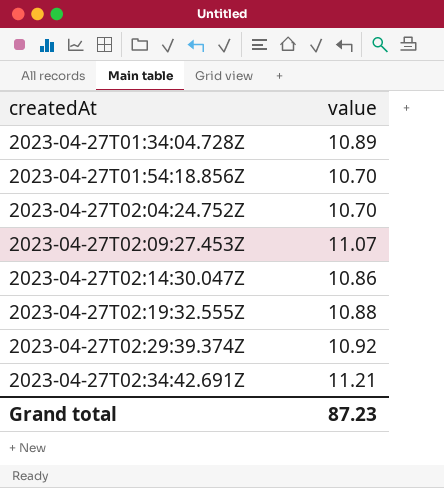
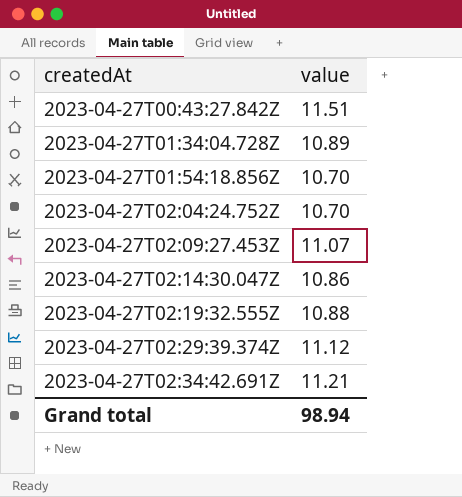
row 2023-04-27T00:43:27.842Z: none -> 11.51
2023-04-27T02:29:39.374Z | value: 10.92 -> 11.12
Grand total | value: 87.23 -> 98.94

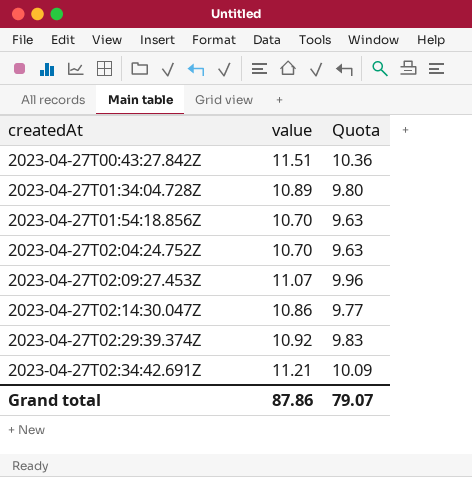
column Quota | formula: none -> [value] * 0.9
row 2023-04-27T02:19:32.555Z: 10.88 -> none
2023-04-27T02:29:39.374Z | value: 11.12 -> 10.92
Grand total | value: 98.94 -> 87.86

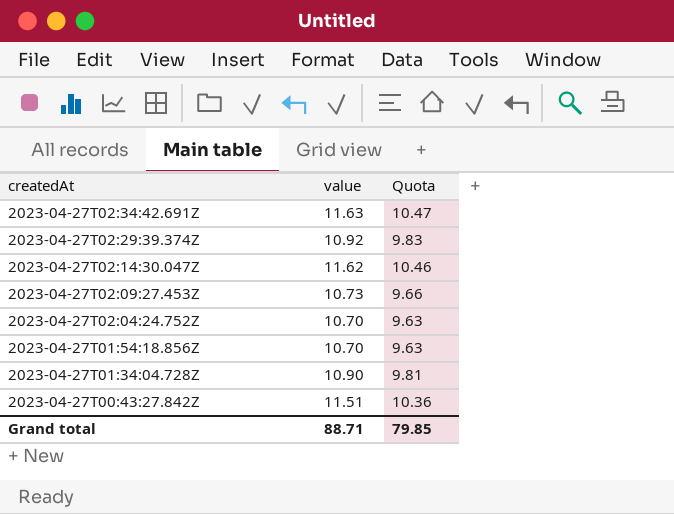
row order: createdAt ascending -> createdAt descending
2023-04-27T02:34:42.691Z | value: 11.21 -> 11.63
2023-04-27T02:34:42.691Z | Quota: 10.09 -> 10.47
2023-04-27T02:14:30.047Z | value: 10.86 -> 11.62
2023-04-27T02:14:30.047Z | Quota: 9.77 -> 10.46
2023-04-27T02:09:27.453Z | value: 11.07 -> 10.73
2023-04-27T02:09:27.453Z | Quota: 9.96 -> 9.66
2023-04-27T01:34:04.728Z | value: 10.89 -> 10.90
2023-04-27T01:34:04.728Z | Quota: 9.80 -> 9.81
Grand total | value: 87.86 -> 88.71
Grand total | Quota: 79.07 -> 79.85

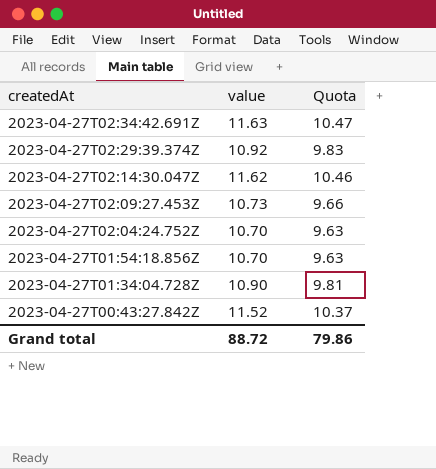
2023-04-27T00:43:27.842Z | value: 11.51 -> 11.52
2023-04-27T00:43:27.842Z | Quota: 10.36 -> 10.37
Grand total | value: 88.71 -> 88.72
Grand total | Quota: 79.85 -> 79.86

